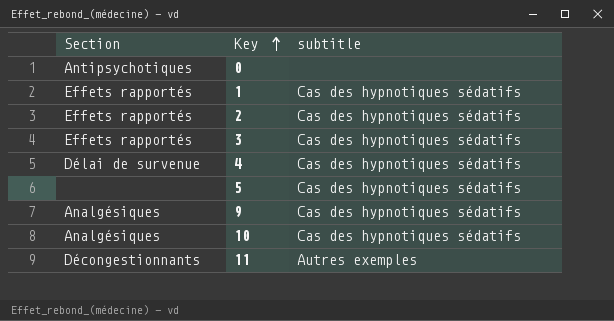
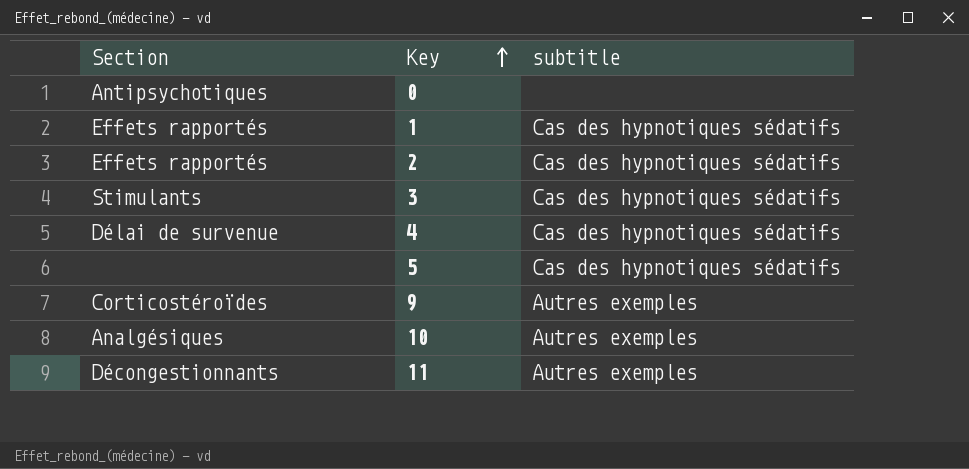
3 | Section: Effets rapportés -> Stimulants
9 | Section: Analgésiques -> Corticostéroïdes
9 | subtitle: Cas des hypnotiques sédatifs -> Autres exemples
10 | subtitle: Cas des hypnotiques sédatifs -> Autres exemples

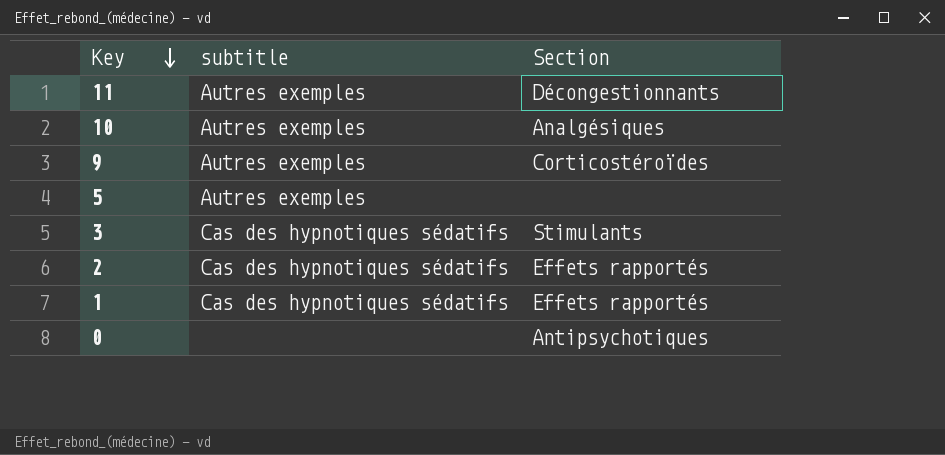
row order: Key ascending -> Key descending
column Section | position: 1 -> 3
row 4: Délai de survenue | Cas des hypnotiques sédatifs -> none
5 | subtitle: Cas des hypnotiques sédatifs -> Autres exemples

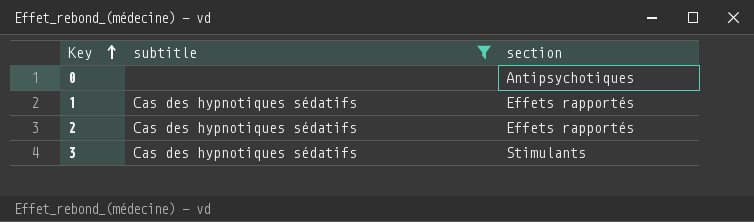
filter: none -> subtitle != Autres exemples
row order: Key descending -> Key ascending
column name: Section -> section

